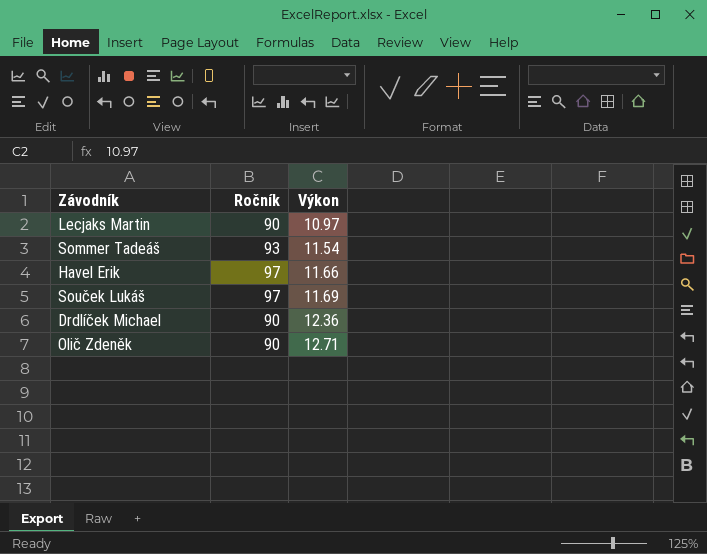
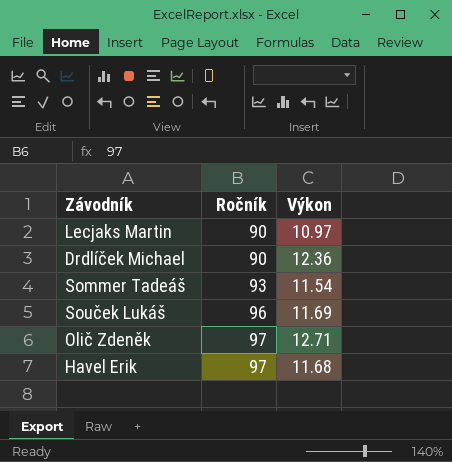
row order: Výkon ascending -> Ročník ascending
Souček Lukáš | Ročník: 97 -> 96
Olič Zdeněk | Ročník: 90 -> 97
Havel Erik | Výkon: 11.66 -> 11.68

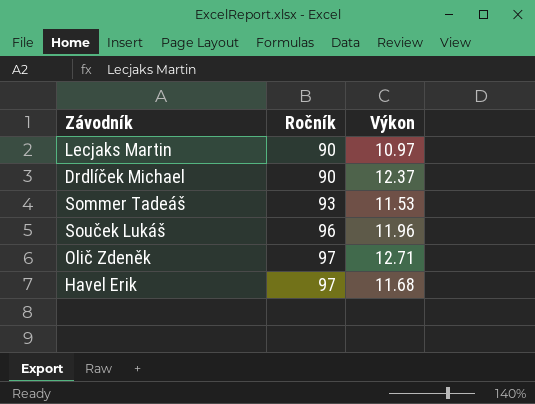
Drdlíček Michael | Výkon: 12.36 -> 12.37
Sommer Tadeáš | Výkon: 11.54 -> 11.53
Souček Lukáš | Výkon: 11.69 -> 11.96

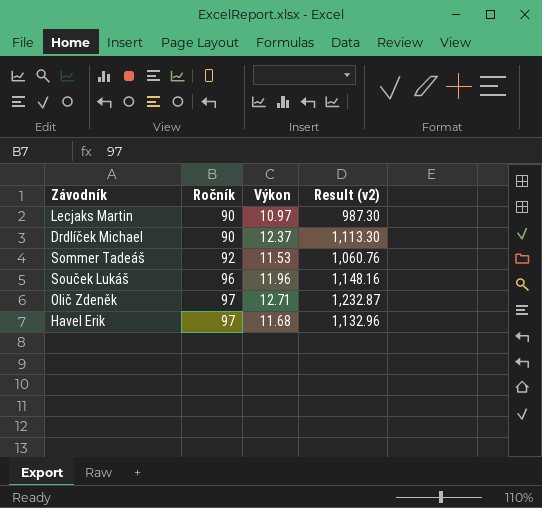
column Result (v2) | formula: none -> [Ročník] * [Výkon]
Sommer Tadeáš | Ročník: 93 -> 92

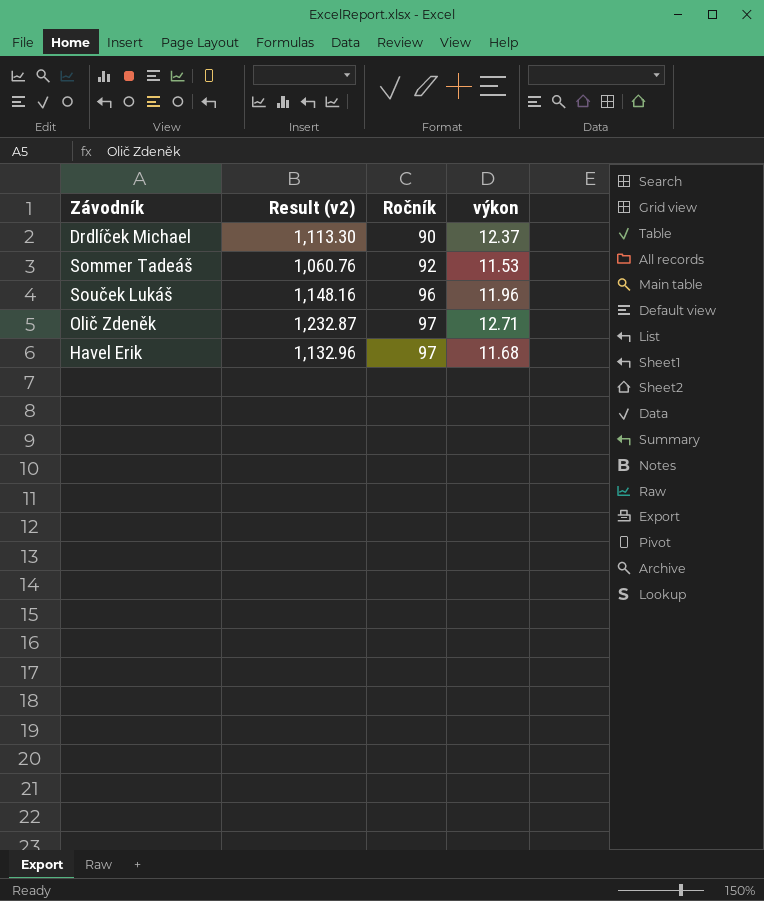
column Result (v2) | position: 4 -> 2
column name: Výkon -> výkon
row Lecjaks Martin: 90 | 10.97 | 987.30 -> none

